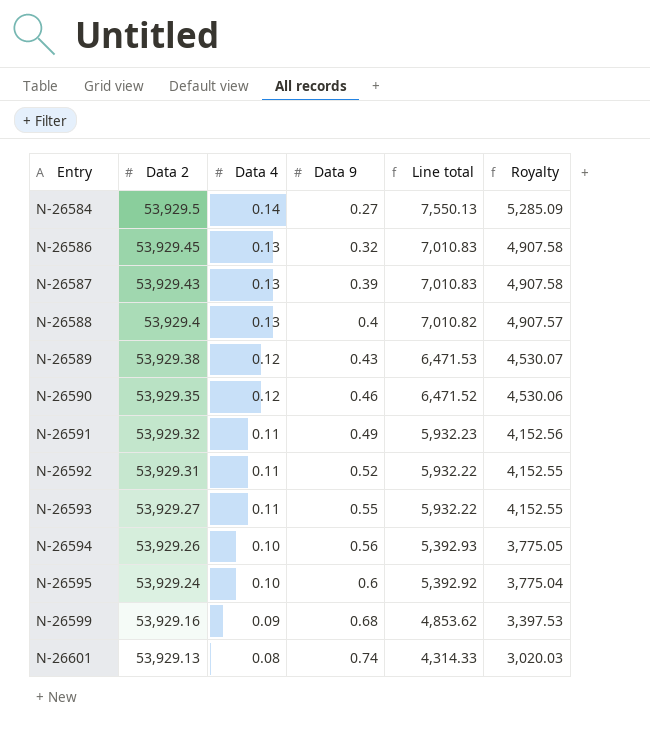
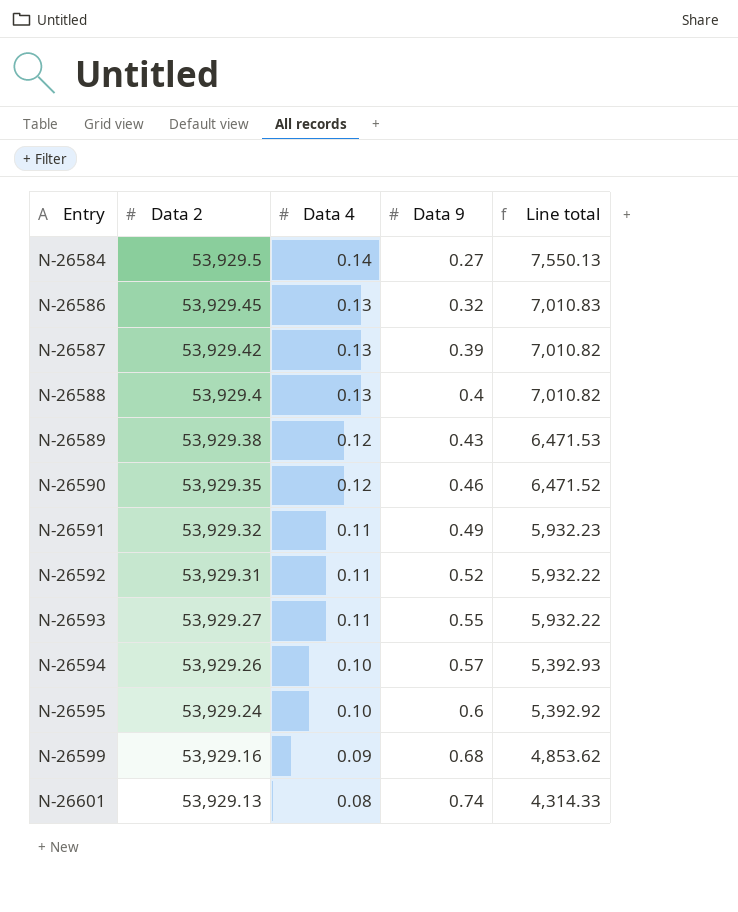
column Royalty | formula: [Line total] * 0.7 -> none
N-26587 | Data 2: 53,929.43 -> 53,929.42
N-26587 | Line total: 7,010.83 -> 7,010.82
N-26594 | Data 9: 0.56 -> 0.57

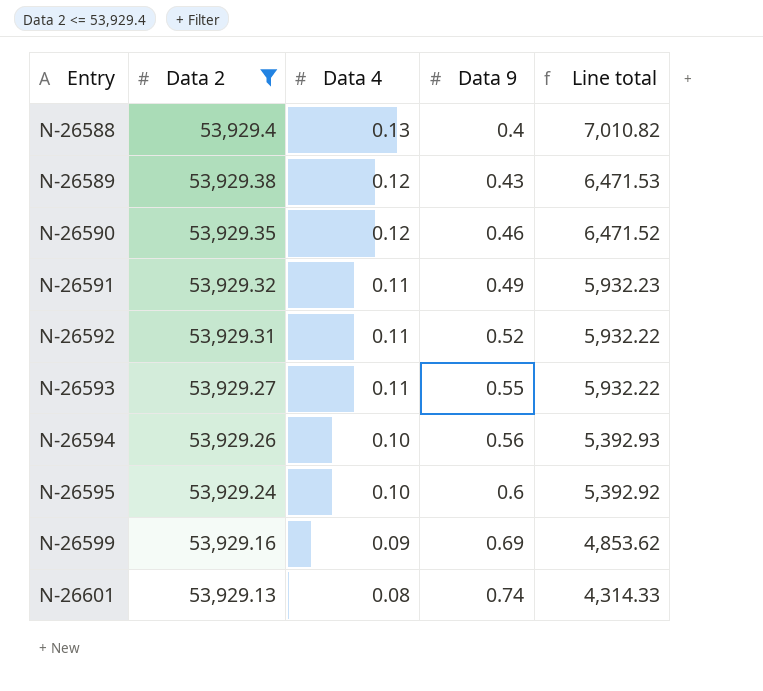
filter: none -> Data 2 <= 53,929.4
N-26594 | Data 9: 0.57 -> 0.56
N-26599 | Data 9: 0.68 -> 0.69

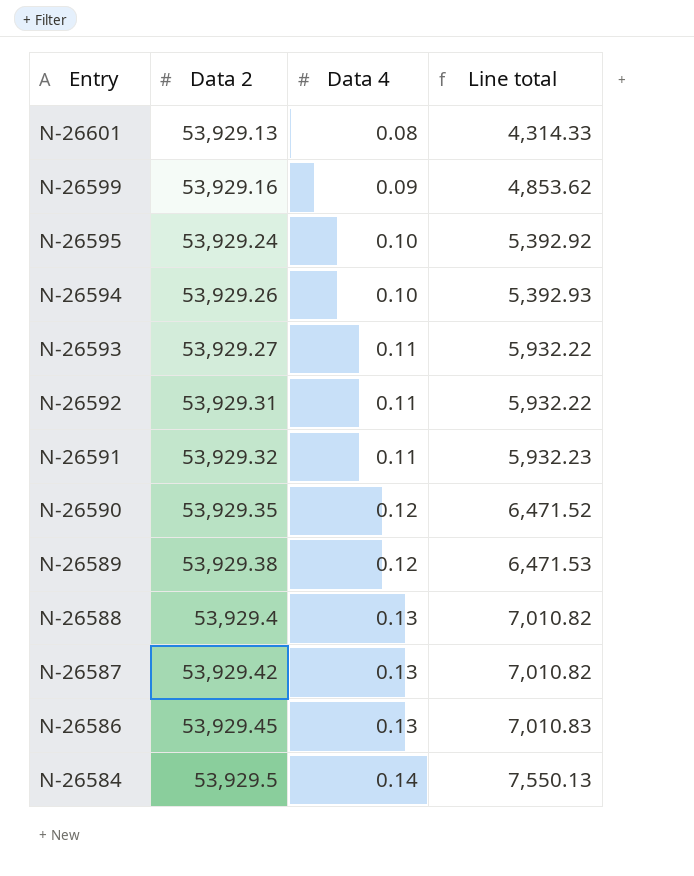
filter: Data 2 <= 53,929.4 -> none
row order: Entry ascending -> Entry descending
column Data 9 | position: 4 -> none

